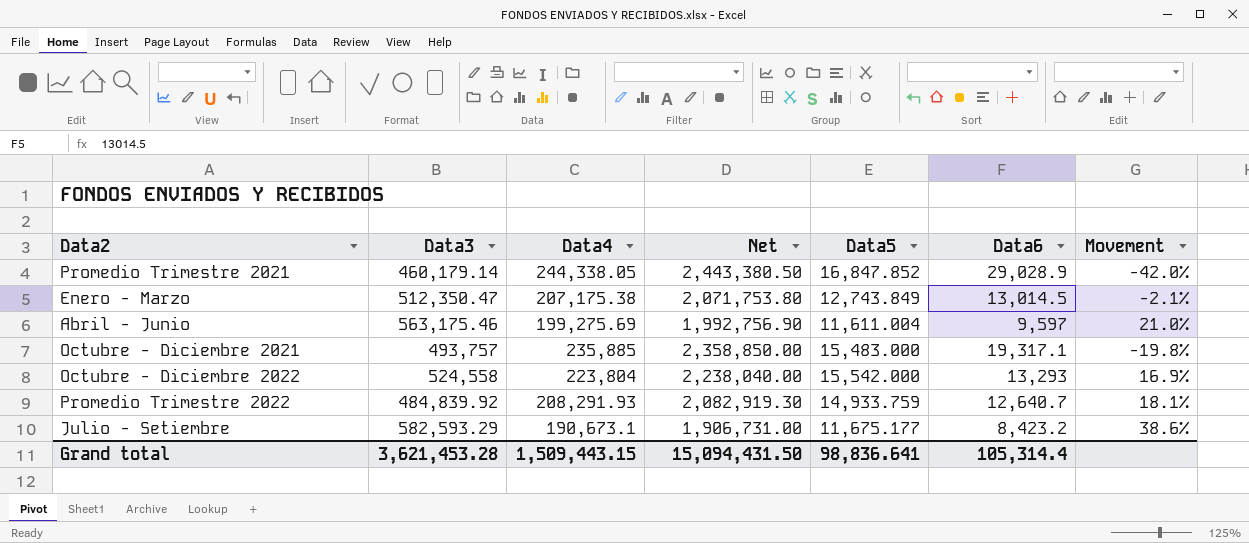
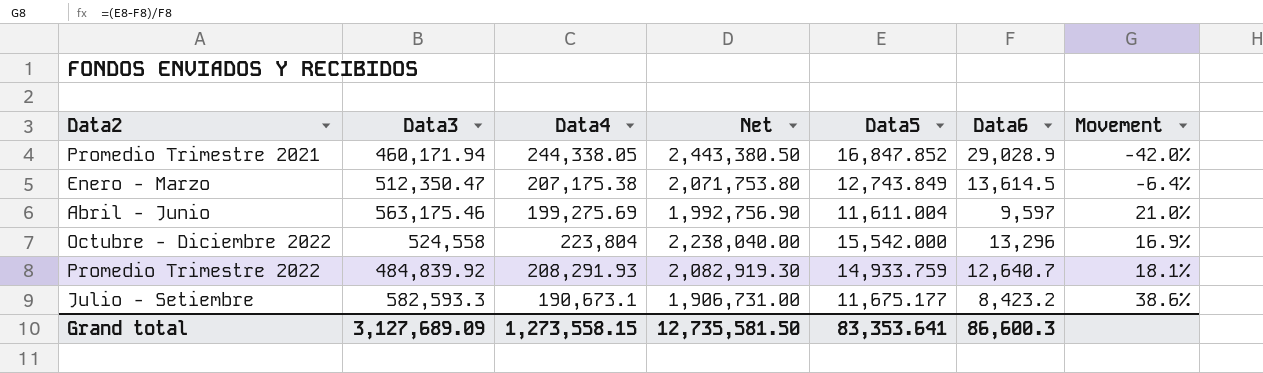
row Octubre - Diciembre 2021: 493,757 | 235,885 | 2,358,850.00 | 15,483.000 | 19,317.1 | -19.8% -> none
Promedio Trimestre 2021 | Data3: 460,179.14 -> 460,171.94
Enero - Marzo | Data6: 13,014.5 -> 13,614.5
Enero - Marzo | Movement: -2.1% -> -6.4%
Octubre - Diciembre 2022 | Data6: 13,293 -> 13,296
Julio - Setiembre | Data3: 582,593.29 -> 582,593.3
Grand total | Data3: 3,621,453.28 -> 3,127,689.09
Grand total | Data4: 1,509,443.15 -> 1,273,558.15
Grand total | Net: 15,094,431.50 -> 12,735,581.50
Grand total | Data5: 98,836.641 -> 83,353.641
Grand total | Data6: 105,314.4 -> 86,600.3

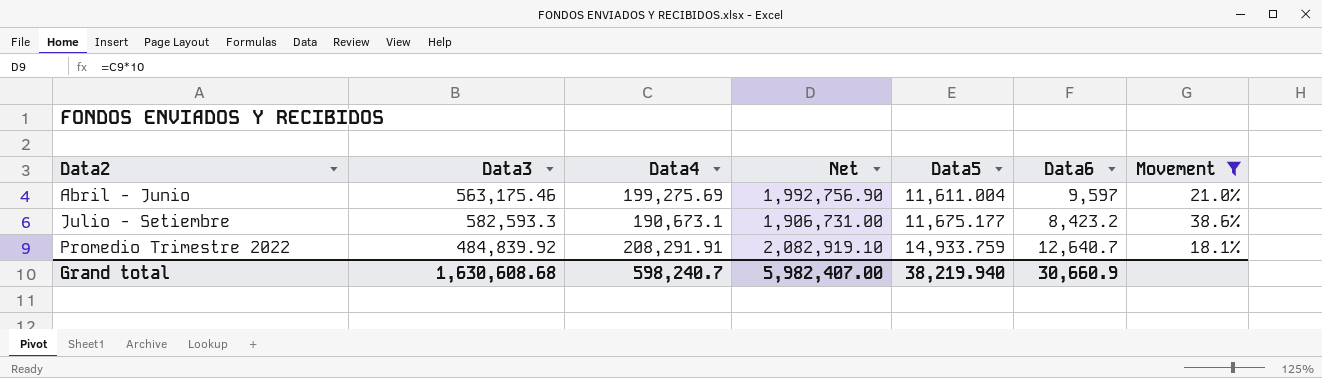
filter: none -> Movement >= 18.1%
row order: none -> Data2 ascending
Promedio Trimestre 2022 | Data4: 208,291.93 -> 208,291.91
Promedio Trimestre 2022 | Net: 2,082,919.30 -> 2,082,919.10
Grand total | Data3: 3,127,689.09 -> 1,630,608.68
Grand total | Data4: 1,273,558.15 -> 598,240.7
Grand total | Net: 12,735,581.50 -> 5,982,407.00
Grand total | Data5: 83,353.641 -> 38,219.940
Grand total | Data6: 86,600.3 -> 30,660.9

